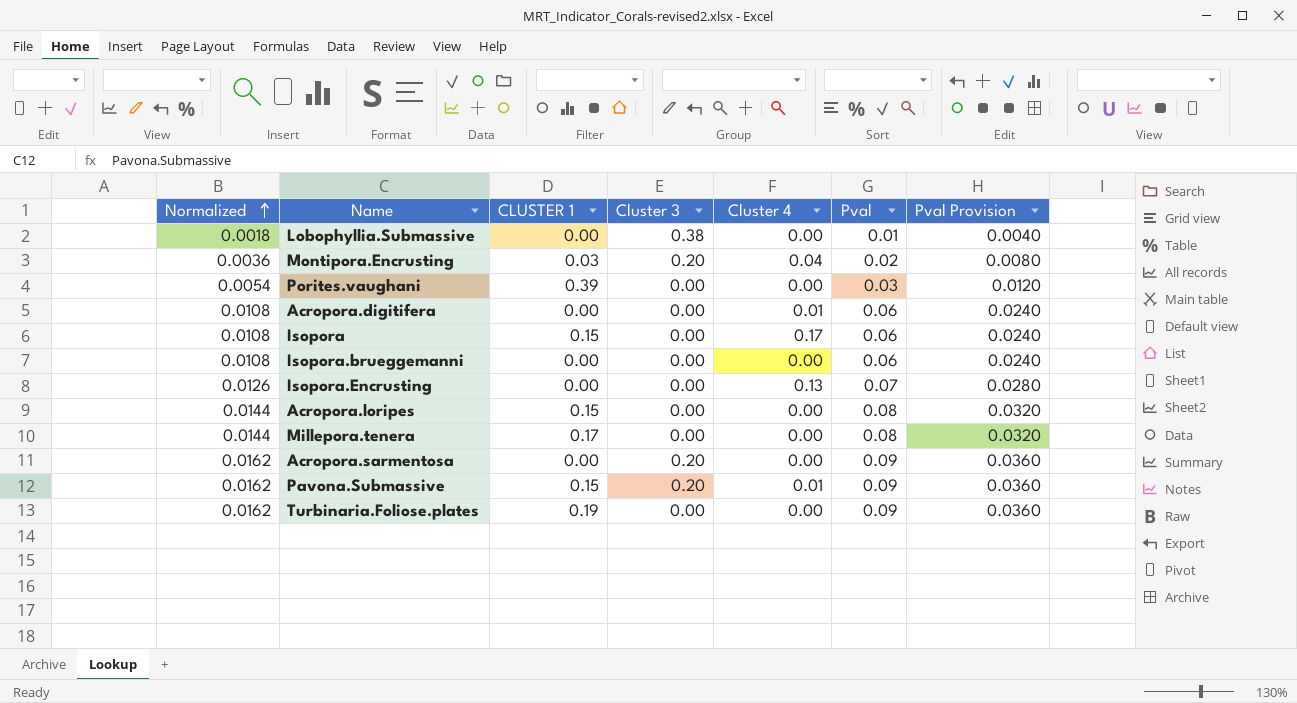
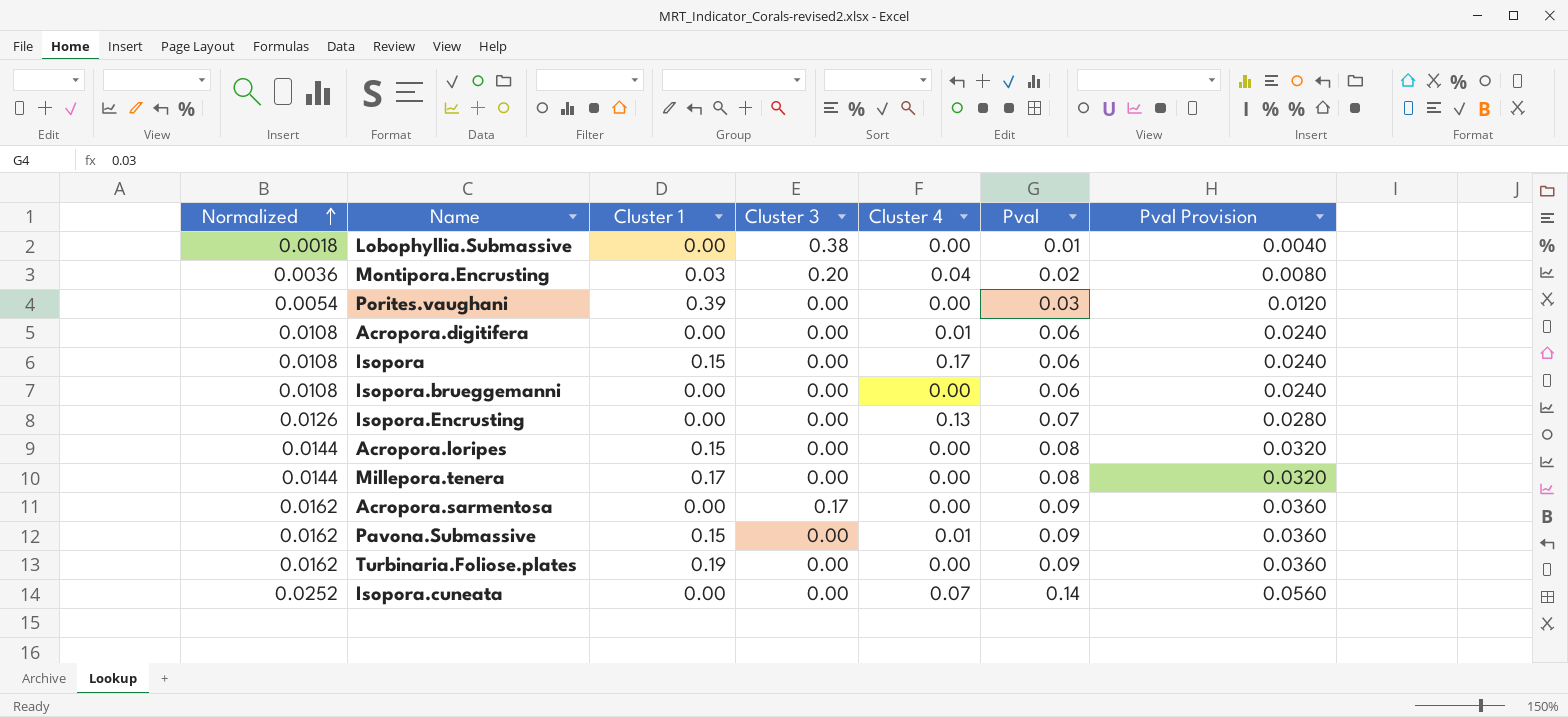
column name: CLUSTER 1 -> Cluster 1
Acropora.sarmentosa | Cluster 3: 0.20 -> 0.17
Pavona.Submassive | Cluster 3: 0.20 -> 0.00
row Isopora.cuneata: none -> 0.0252 | 0.00 | 0.00 | 0.07 | 0.14 | 0.0560

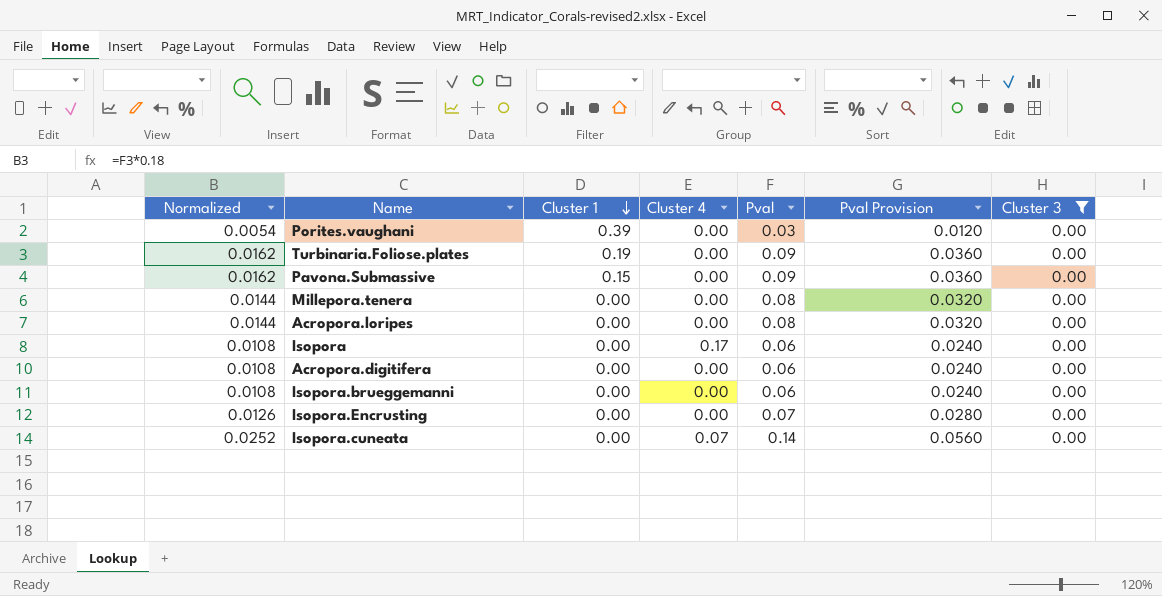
filter: none -> Cluster 3 = 0.00
row order: Normalized ascending -> Cluster 1 descending
column Cluster 3 | position: 4 -> 7
Pavona.Submassive | Cluster 4: 0.01 -> 0.00
Millepora.tenera | Cluster 1: 0.17 -> 0.00
Acropora.loripes | Cluster 1: 0.15 -> 0.00
Isopora | Cluster 1: 0.15 -> 0.00
Acropora.digitifera | Cluster 4: 0.01 -> 0.00
Isopora.Encrusting | Cluster 4: 0.13 -> 0.00

